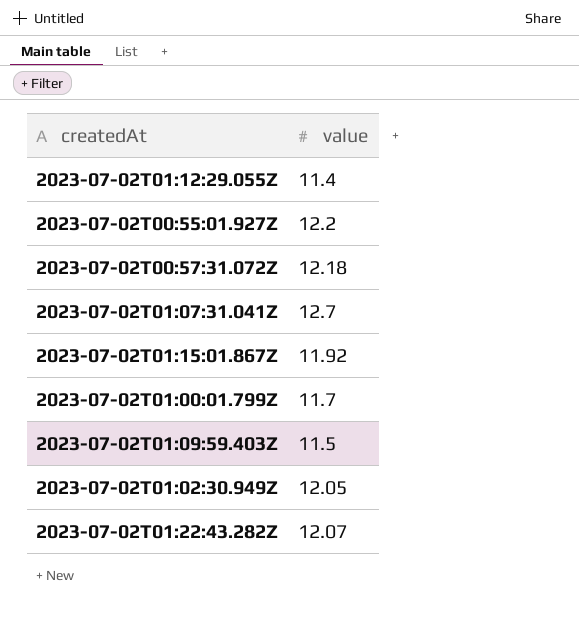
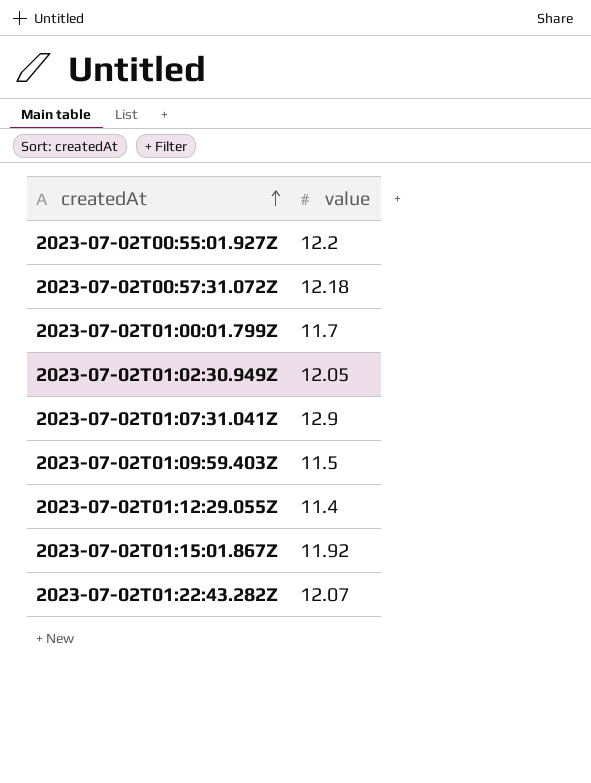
row order: none -> createdAt ascending
2023-07-02T01:07:31.041Z | value: 12.7 -> 12.9

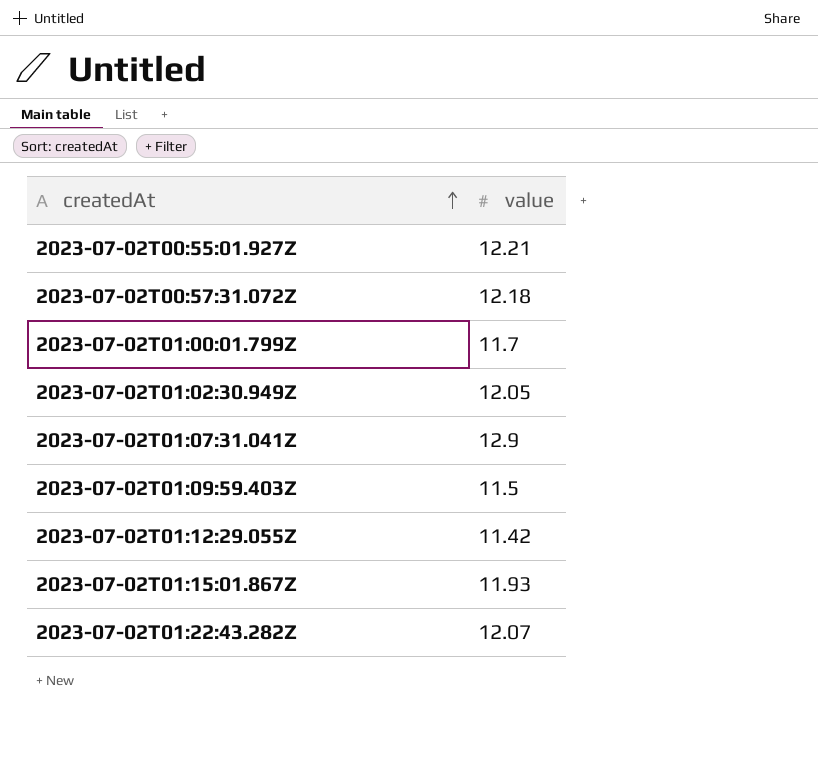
2023-07-02T00:55:01.927Z | value: 12.2 -> 12.21
2023-07-02T01:12:29.055Z | value: 11.4 -> 11.42
2023-07-02T01:15:01.867Z | value: 11.92 -> 11.93

